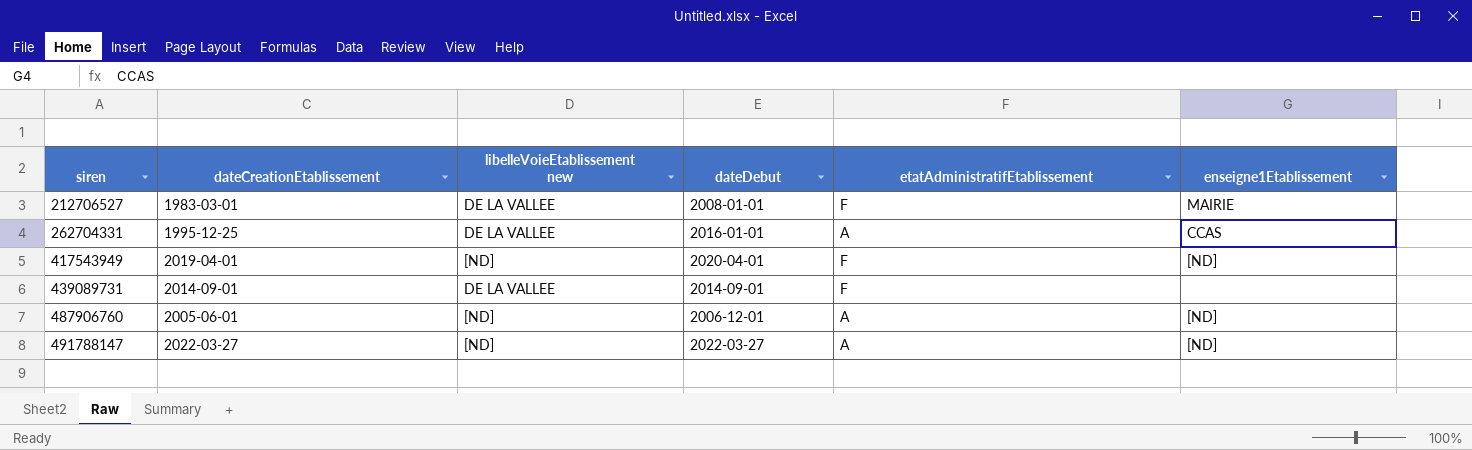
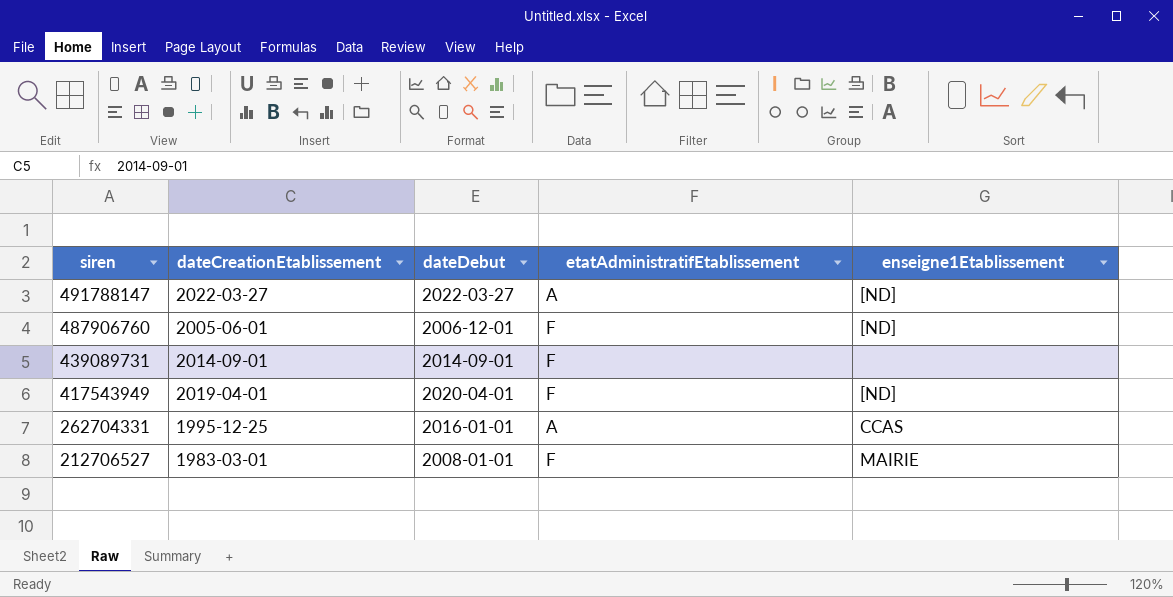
row order: siren ascending -> siren descending
column libelleVoieEtablissement new | position: 3 -> none
487906760 | etatAdministratifEtablissement: A -> F

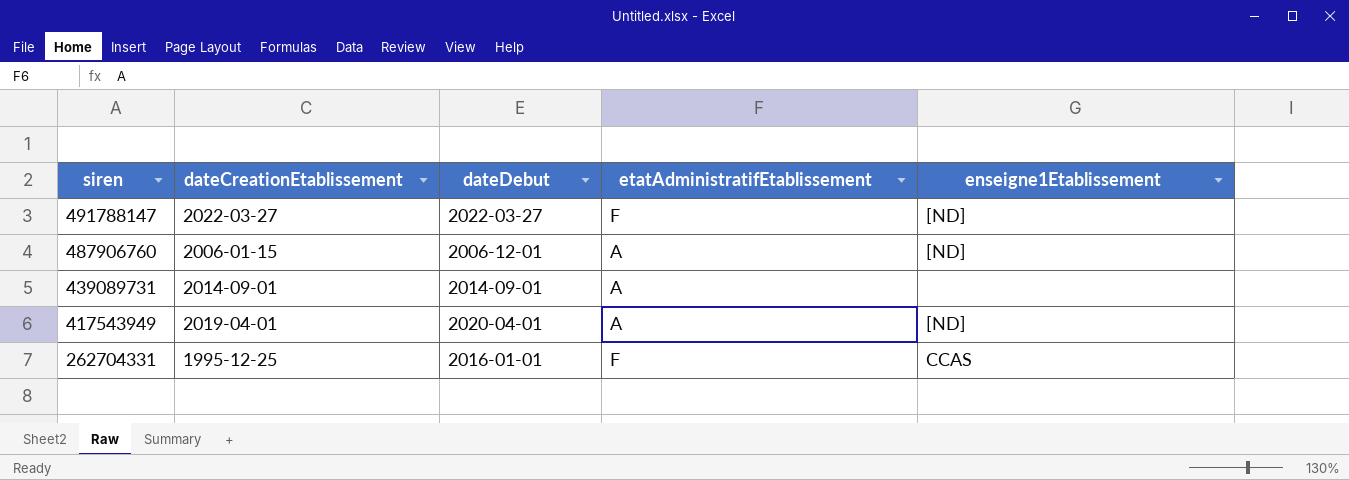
row 212706527: 1983-03-01 | 2008-01-01 | F | MAIRIE -> none
491788147 | etatAdministratifEtablissement: A -> F
487906760 | dateCreationEtablissement: 2005-06-01 -> 2006-01-15
487906760 | etatAdministratifEtablissement: F -> A
439089731 | etatAdministratifEtablissement: F -> A
417543949 | etatAdministratifEtablissement: F -> A
262704331 | etatAdministratifEtablissement: A -> F

